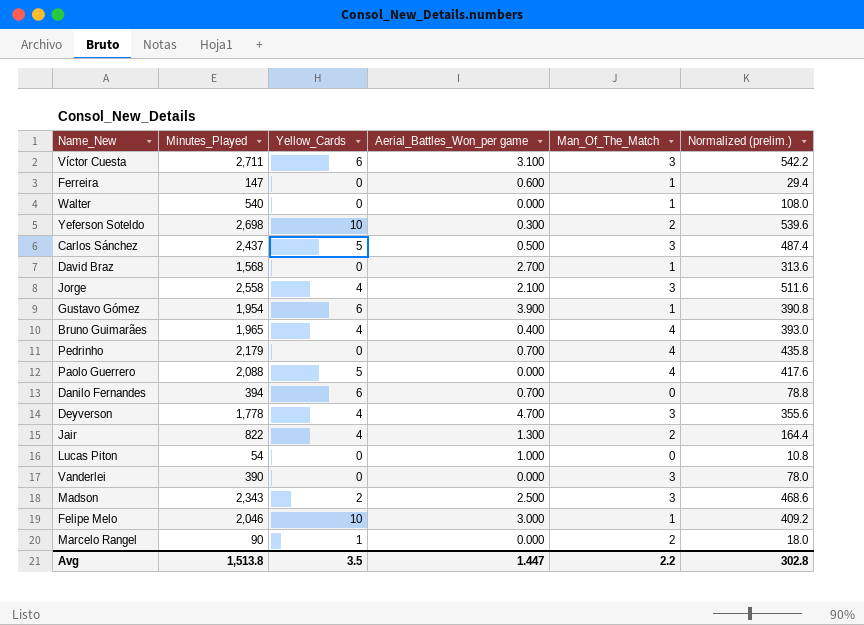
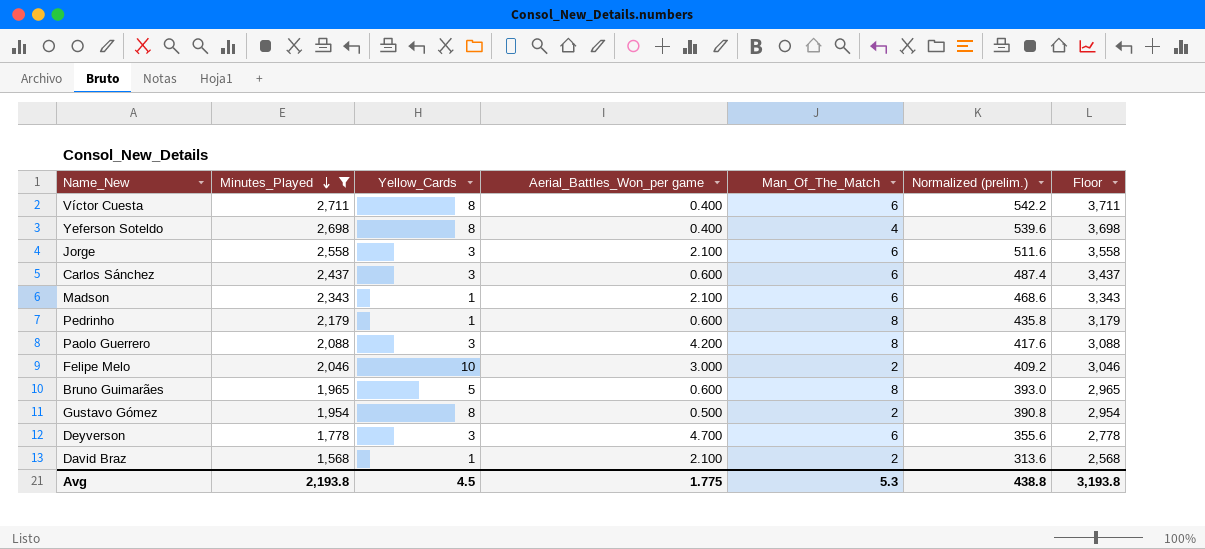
filter: none -> Minutes_Played >= 1,568
row order: none -> Minutes_Played descending
column Floor | formula: none -> [Minutes_Played] + 1000
Víctor Cuesta | Yellow_Cards: 6 -> 8
Víctor Cuesta | Aerial_Battles_Won_per game: 3.100 -> 0.400
Víctor Cuesta | Man_Of_The_Match: 3 -> 6
Yeferson Soteldo | Yellow_Cards: 10 -> 8
Yeferson Soteldo | Aerial_Battles_Won_per game: 0.300 -> 0.400
Yeferson Soteldo | Man_Of_The_Match: 2 -> 4
Jorge | Yellow_Cards: 4 -> 3
Jorge | Man_Of_The_Match: 3 -> 6
Carlos Sánchez | Yellow_Cards: 5 -> 3
Carlos Sánchez | Aerial_Battles_Won_per game: 0.500 -> 0.600
Carlos Sánchez | Man_Of_The_Match: 3 -> 6
Madson | Yellow_Cards: 2 -> 1
Madson | Aerial_Battles_Won_per game: 2.500 -> 2.100
Madson | Man_Of_The_Match: 3 -> 6
Pedrinho | Yellow_Cards: 0 -> 1
Pedrinho | Aerial_Battles_Won_per game: 0.700 -> 0.600
Pedrinho | Man_Of_The_Match: 4 -> 8
Paolo Guerrero | Yellow_Cards: 5 -> 3
Paolo Guerrero | Aerial_Battles_Won_per game: 0.000 -> 4.200
Paolo Guerrero | Man_Of_The_Match: 4 -> 8
Felipe Melo | Man_Of_The_Match: 1 -> 2
Bruno Guimarães | Yellow_Cards: 4 -> 5
Bruno Guimarães | Aerial_Battles_Won_per game: 0.400 -> 0.600
Bruno Guimarães | Man_Of_The_Match: 4 -> 8
Gustavo Gómez | Yellow_Cards: 6 -> 8
Gustavo Gómez | Aerial_Battles_Won_per game: 3.900 -> 0.500
Gustavo Gómez | Man_Of_The_Match: 1 -> 2
Deyverson | Yellow_Cards: 4 -> 3
Deyverson | Man_Of_The_Match: 3 -> 6
David Braz | Yellow_Cards: 0 -> 1
David Braz | Aerial_Battles_Won_per game: 2.700 -> 2.100
David Braz | Man_Of_The_Match: 1 -> 2
Avg | Minutes_Played: 1,513.8 -> 2,193.8
Avg | Yellow_Cards: 3.5 -> 4.5
Avg | Aerial_Battles_Won_per game: 1.447 -> 1.775
Avg | Man_Of_The_Match: 2.2 -> 5.3
Avg | Normalized (prelim.): 302.8 -> 438.8

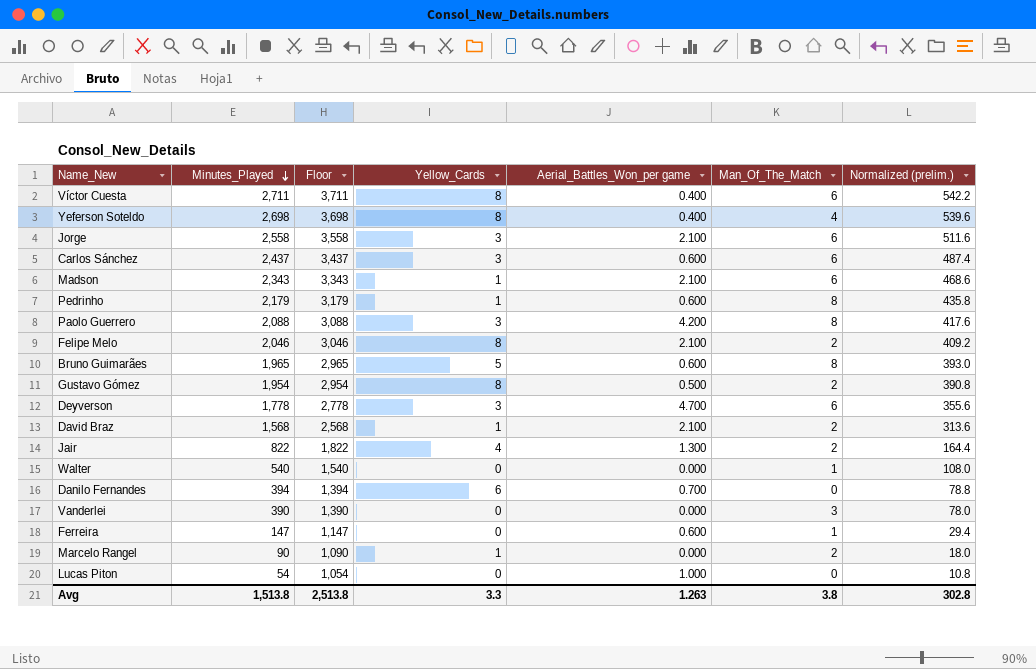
filter: Minutes_Played >= 1,568 -> none
column Floor | position: 7 -> 3
Felipe Melo | Yellow_Cards: 10 -> 8
Felipe Melo | Aerial_Battles_Won_per game: 3.000 -> 2.100
Avg | Minutes_Played: 2,193.8 -> 1,513.8
Avg | Floor: 3,193.8 -> 2,513.8
Avg | Yellow_Cards: 4.5 -> 3.3
Avg | Aerial_Battles_Won_per game: 1.775 -> 1.263
Avg | Man_Of_The_Match: 5.3 -> 3.8
Avg | Normalized (prelim.): 438.8 -> 302.8

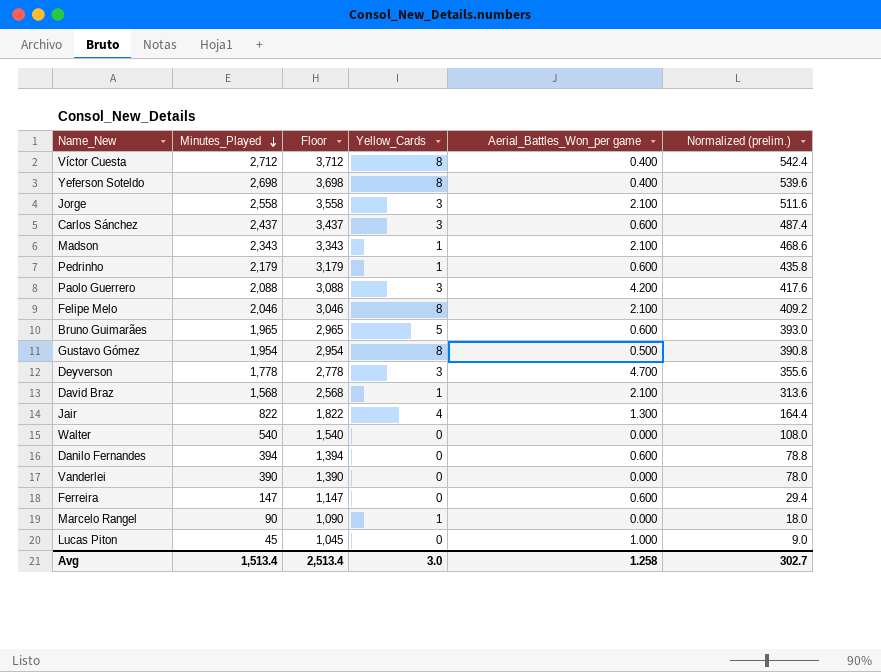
column Man_Of_The_Match | position: 6 -> none
Víctor Cuesta | Minutes_Played: 2,711 -> 2,712
Víctor Cuesta | Floor: 3,711 -> 3,712
Víctor Cuesta | Normalized (prelim.): 542.2 -> 542.4
Danilo Fernandes | Yellow_Cards: 6 -> 0
Danilo Fernandes | Aerial_Battles_Won_per game: 0.700 -> 0.600
Lucas Piton | Minutes_Played: 54 -> 45
Lucas Piton | Floor: 1,054 -> 1,045
Lucas Piton | Normalized (prelim.): 10.8 -> 9.0
Avg | Minutes_Played: 1,513.8 -> 1,513.4
Avg | Floor: 2,513.8 -> 2,513.4
Avg | Yellow_Cards: 3.3 -> 3.0
Avg | Aerial_Battles_Won_per game: 1.263 -> 1.258
Avg | Normalized (prelim.): 302.8 -> 302.7

